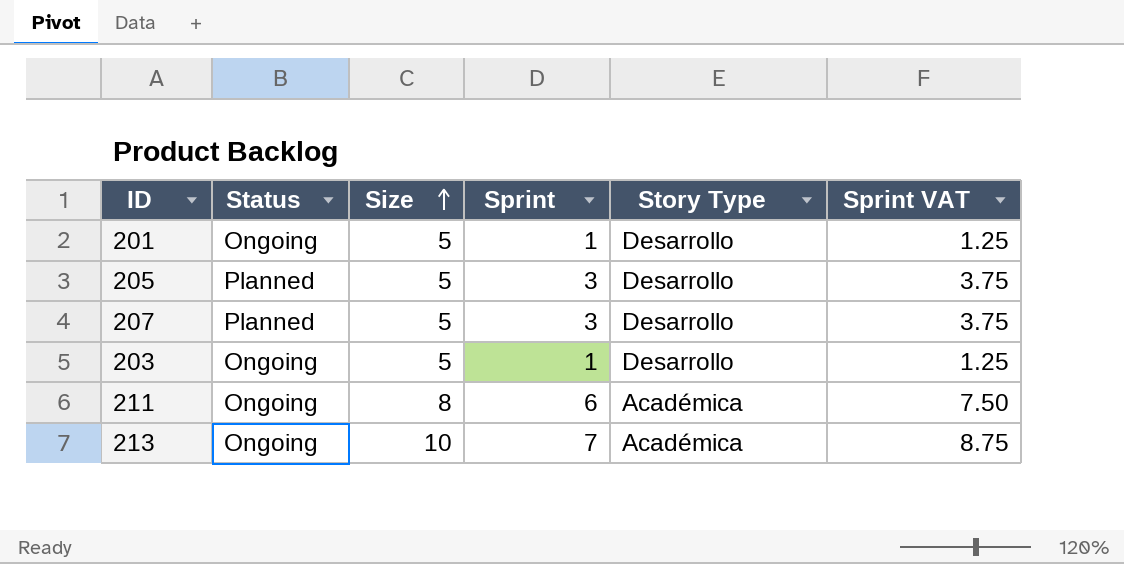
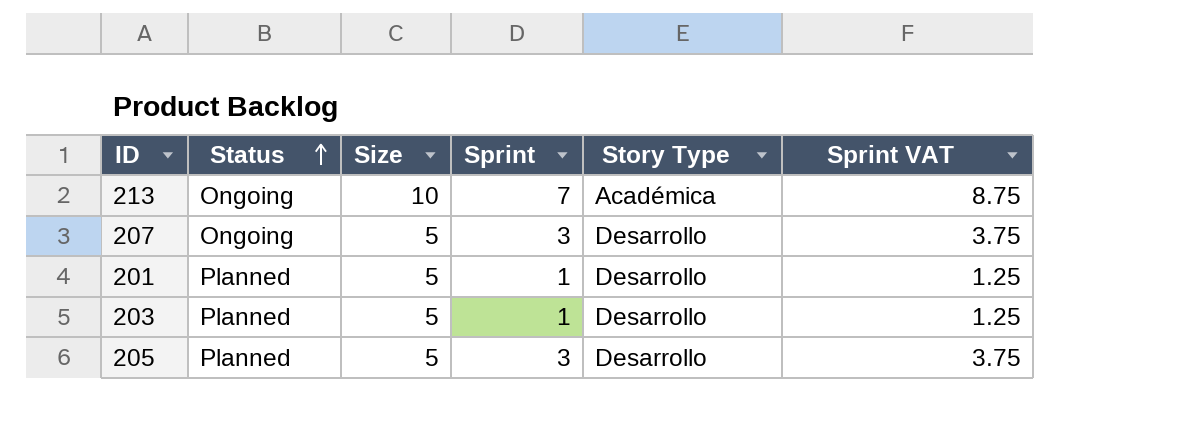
row order: Size ascending -> Status ascending
row 211: Ongoing | 8 | 6 | Académica | 7.50 -> none
207 | Status: Planned -> Ongoing
201 | Status: Ongoing -> Planned
203 | Status: Ongoing -> Planned

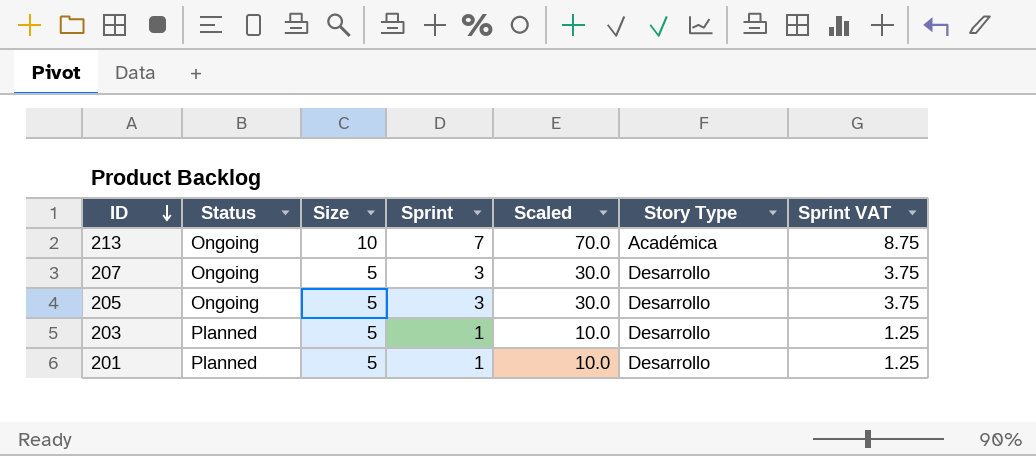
row order: Status ascending -> ID descending
column Scaled | formula: none -> [Sprint] * 10
205 | Status: Planned -> Ongoing

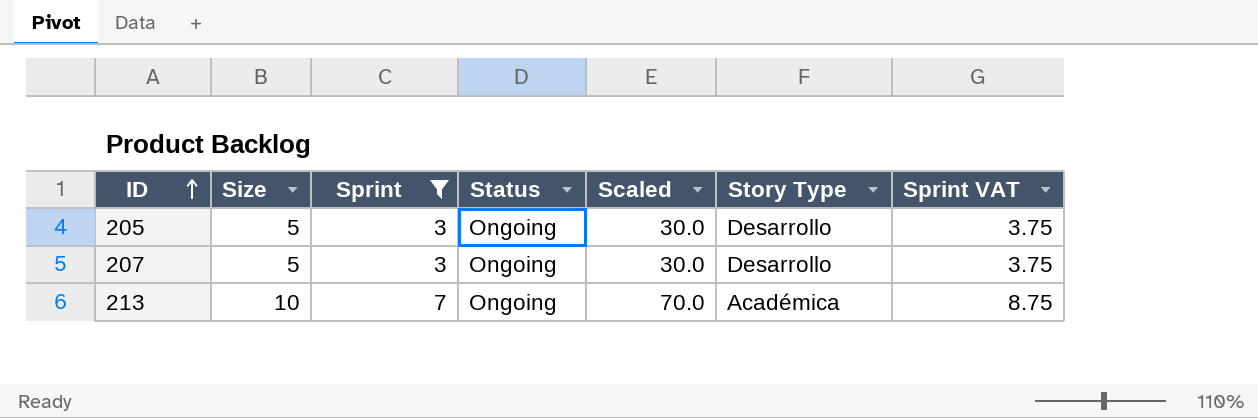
filter: none -> Sprint != 1
row order: ID descending -> ID ascending
column Status | position: 2 -> 4

